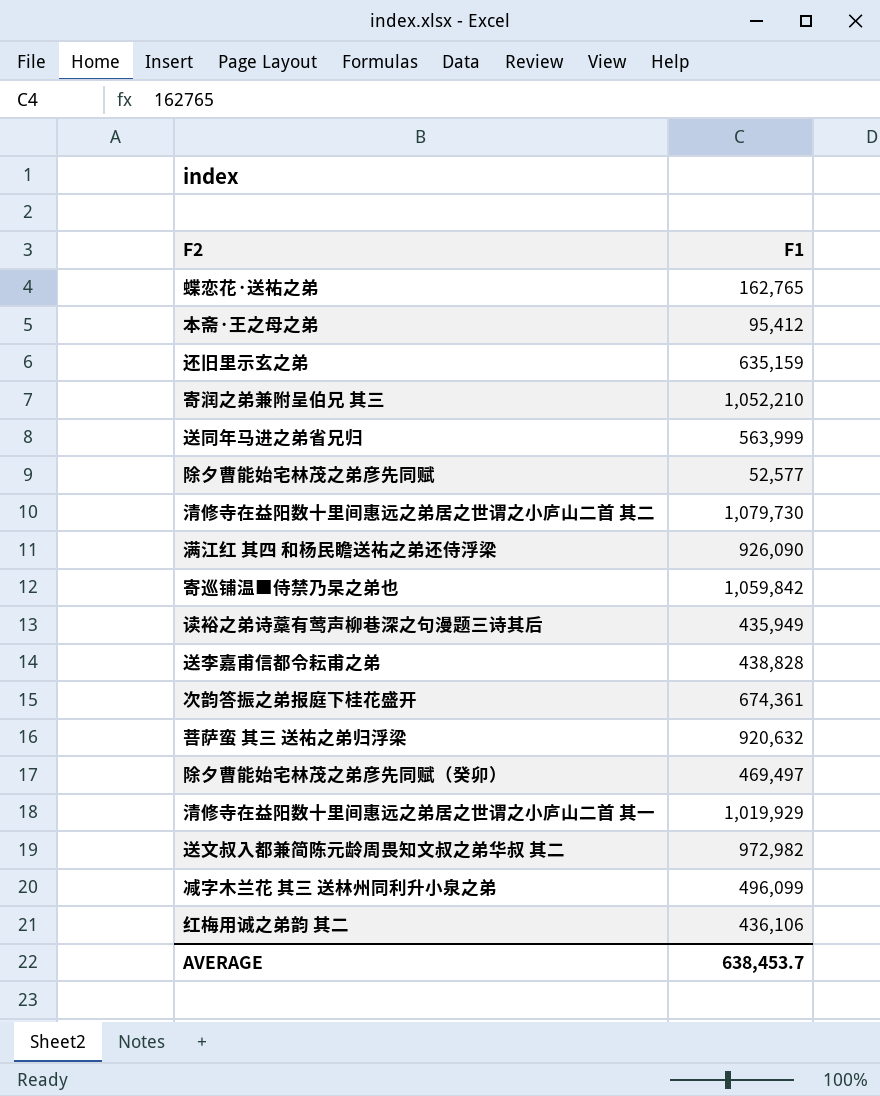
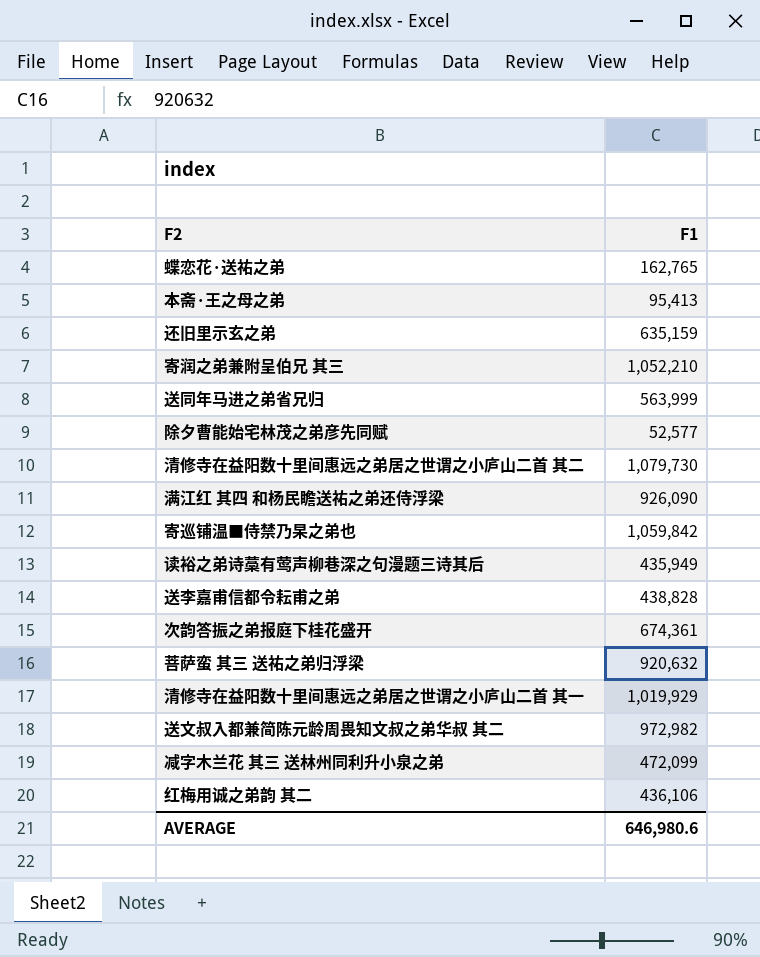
row 除夕曹能始宅林茂之弟彦先同赋（癸卯）: 469,497 -> none
本斋·王之母之弟 | F1: 95,412 -> 95,413
减字木兰花 其三 送林州同利升小泉之弟 | F1: 496,099 -> 472,099
AVERAGE | F1: 638,453.7 -> 646,980.6

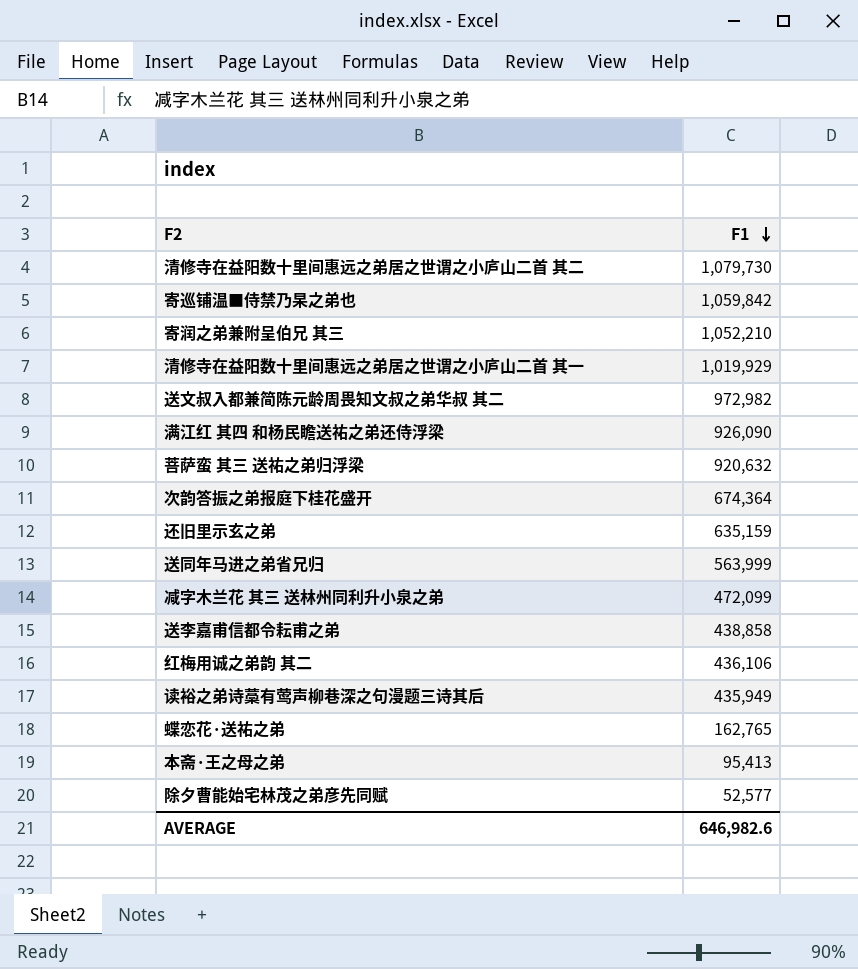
row order: none -> F1 descending
次韵答振之弟报庭下桂花盛开 | F1: 674,361 -> 674,364
送李嘉甫信都令耘甫之弟 | F1: 438,828 -> 438,858
AVERAGE | F1: 646,980.6 -> 646,982.6

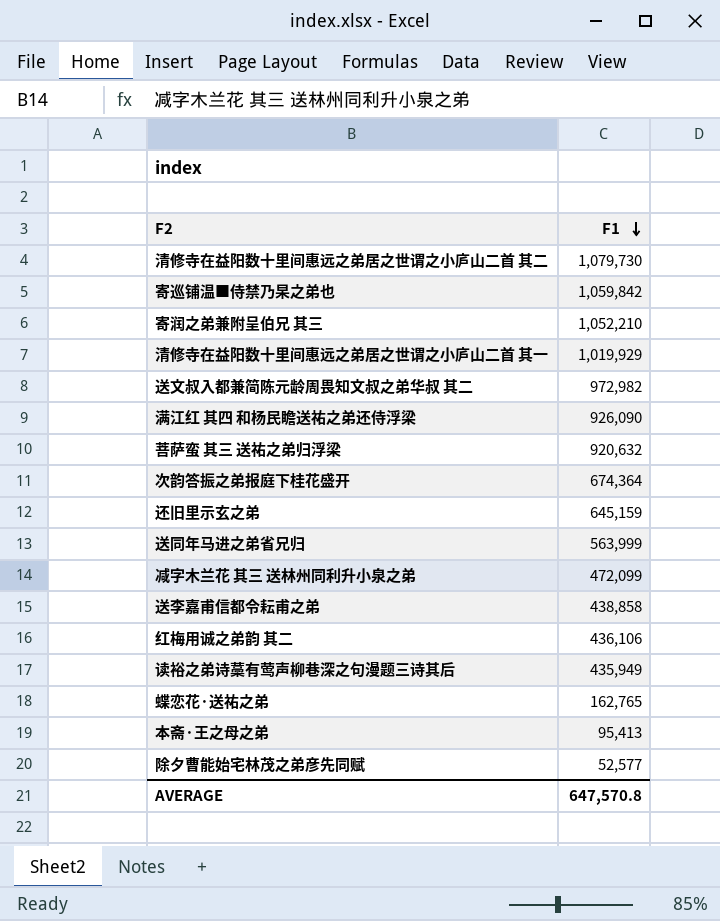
还旧里示玄之弟 | F1: 635,159 -> 645,159
AVERAGE | F1: 646,982.6 -> 647,570.8

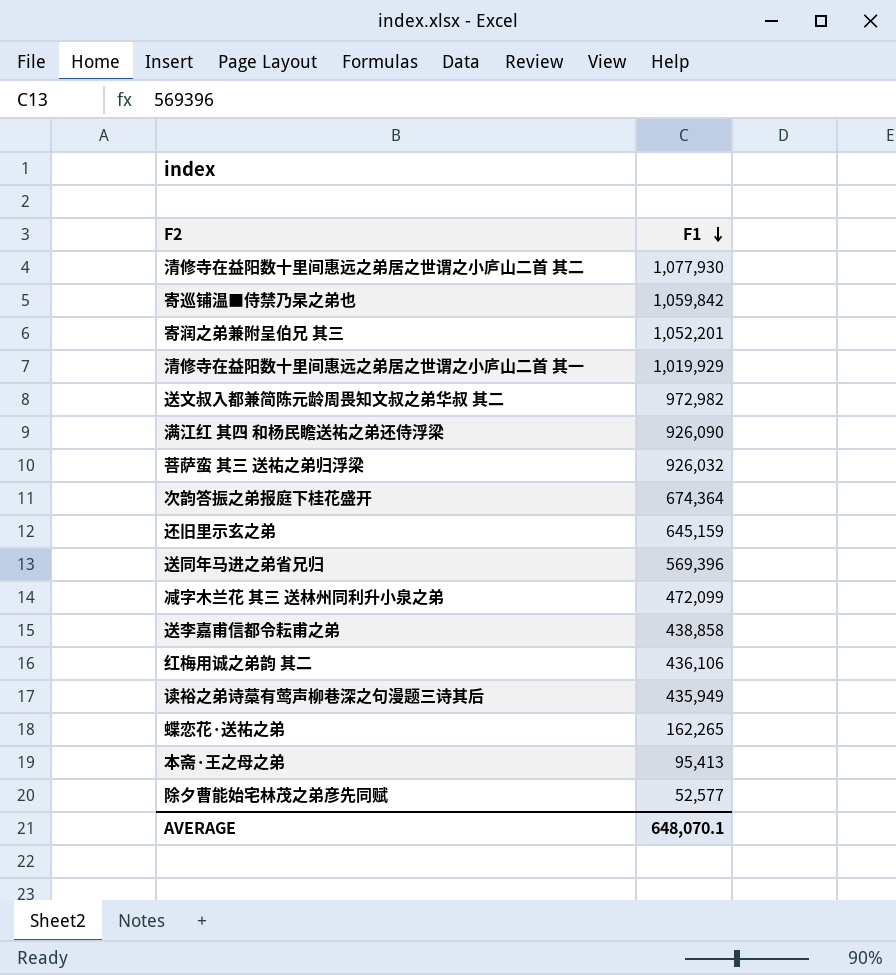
清修寺在益阳数十里间惠远之弟居之世谓之小庐山二首 其二 | F1: 1,079,730 -> 1,077,930
寄润之弟兼附呈伯兄 其三 | F1: 1,052,210 -> 1,052,201
菩萨蛮 其三 送祐之弟归浮梁 | F1: 920,632 -> 926,032
送同年马进之弟省兄归 | F1: 563,999 -> 569,396
蝶恋花·送祐之弟 | F1: 162,765 -> 162,265
AVERAGE | F1: 647,570.8 -> 648,070.1

